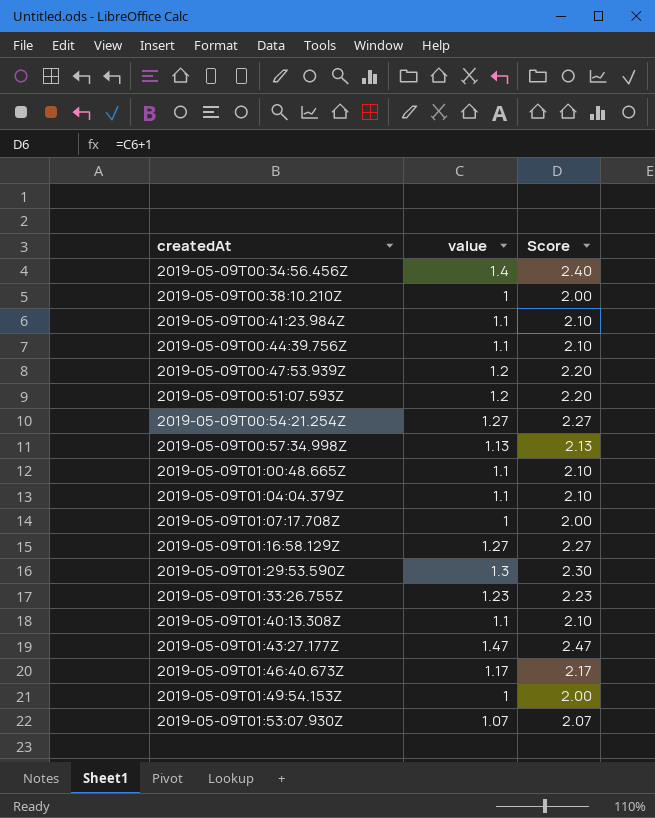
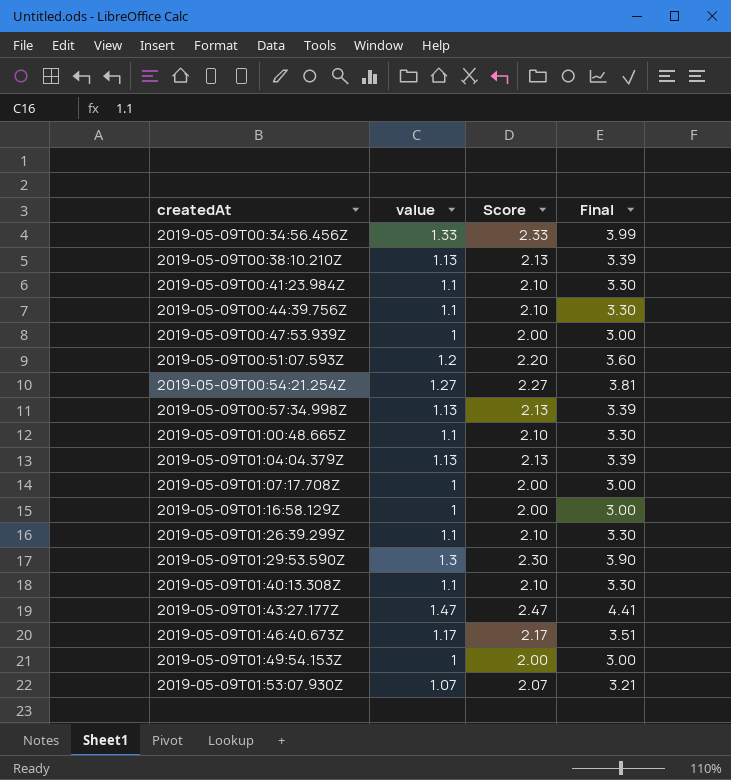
column Final | formula: none -> [value] * 3
row 2019-05-09T01:33:26.755Z: 1.23 | 2.23 -> none
2019-05-09T00:34:56.456Z | value: 1.4 -> 1.33
2019-05-09T00:34:56.456Z | Score: 2.40 -> 2.33
2019-05-09T00:38:10.210Z | value: 1 -> 1.13
2019-05-09T00:38:10.210Z | Score: 2.00 -> 2.13
2019-05-09T00:47:53.939Z | value: 1.2 -> 1
2019-05-09T00:47:53.939Z | Score: 2.20 -> 2.00
2019-05-09T01:04:04.379Z | value: 1.1 -> 1.13
2019-05-09T01:04:04.379Z | Score: 2.10 -> 2.13
2019-05-09T01:16:58.129Z | value: 1.27 -> 1
2019-05-09T01:16:58.129Z | Score: 2.27 -> 2.00
row 2019-05-09T01:26:39.299Z: none -> 1.1 | 2.10 | 3.30

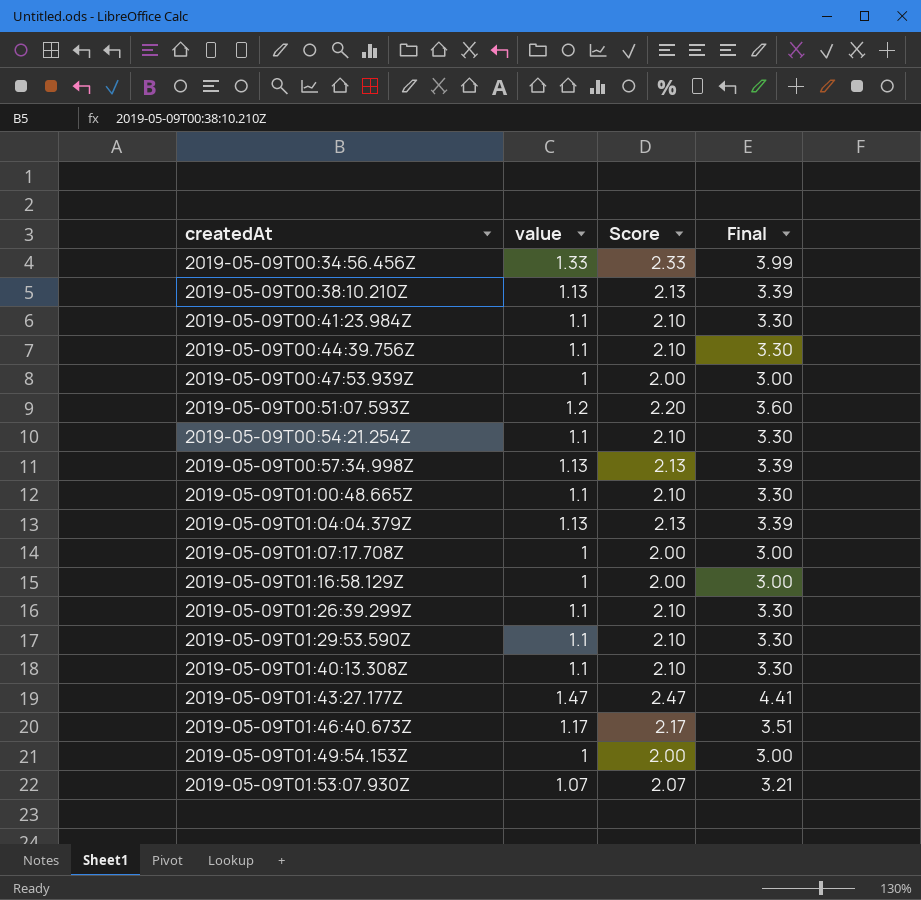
2019-05-09T00:54:21.254Z | value: 1.27 -> 1.1
2019-05-09T00:54:21.254Z | Score: 2.27 -> 2.10
2019-05-09T00:54:21.254Z | Final: 3.81 -> 3.30
2019-05-09T01:29:53.590Z | value: 1.3 -> 1.1
2019-05-09T01:29:53.590Z | Score: 2.30 -> 2.10
2019-05-09T01:29:53.590Z | Final: 3.90 -> 3.30

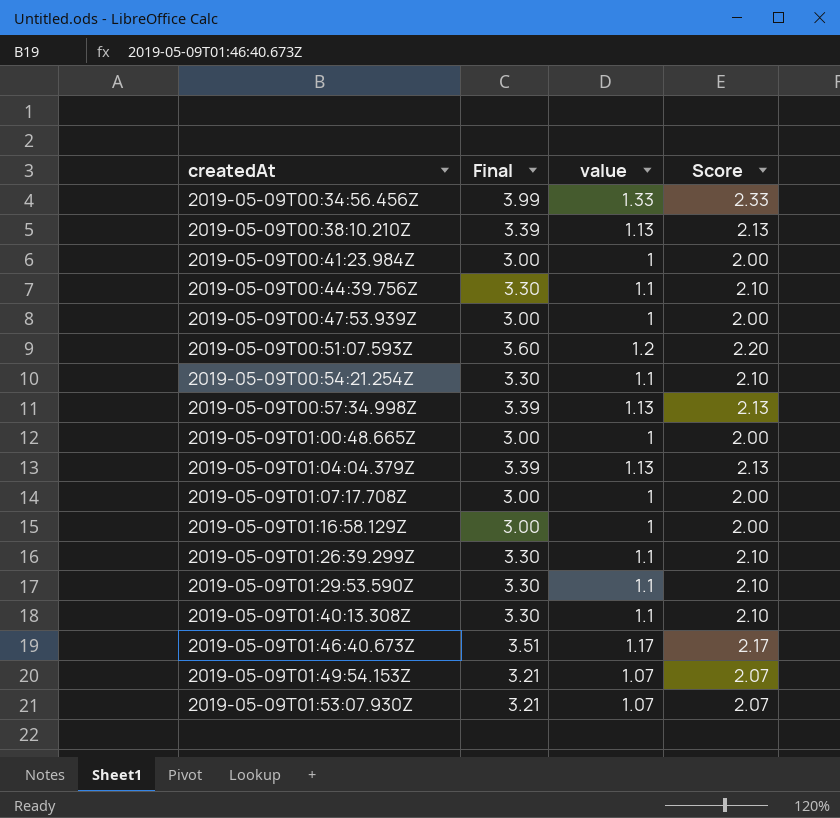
column Final | position: 4 -> 2
row 2019-05-09T01:43:27.177Z: 1.47 | 2.47 | 4.41 -> none
2019-05-09T00:41:23.984Z | Final: 3.30 -> 3.00
2019-05-09T00:41:23.984Z | value: 1.1 -> 1
2019-05-09T00:41:23.984Z | Score: 2.10 -> 2.00
2019-05-09T01:00:48.665Z | Final: 3.30 -> 3.00
2019-05-09T01:00:48.665Z | value: 1.1 -> 1
2019-05-09T01:00:48.665Z | Score: 2.10 -> 2.00
2019-05-09T01:49:54.153Z | Final: 3.00 -> 3.21
2019-05-09T01:49:54.153Z | value: 1 -> 1.07
2019-05-09T01:49:54.153Z | Score: 2.00 -> 2.07

